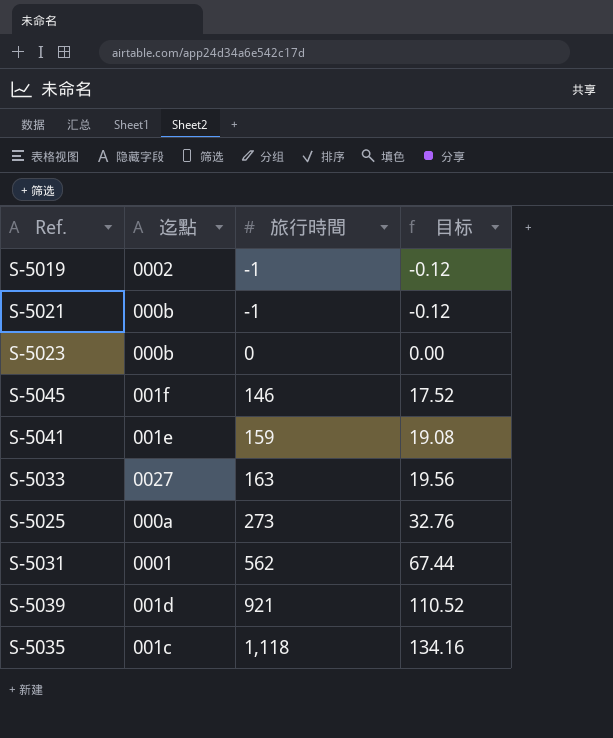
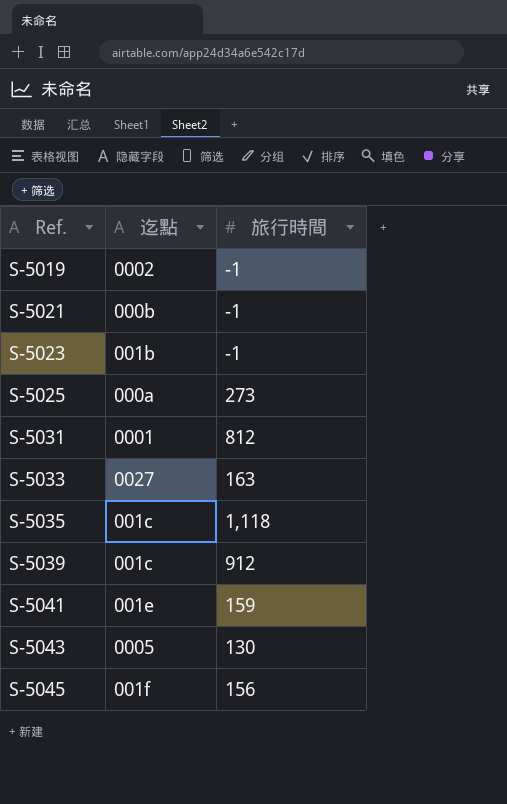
row order: 旅行時間 ascending -> Ref. ascending
column 目标 | formula: [旅行時間] * 0.12 -> none
S-5023 | 迄點: 000b -> 001b
S-5023 | 旅行時間: 0 -> -1
S-5031 | 旅行時間: 562 -> 812
S-5039 | 迄點: 001d -> 001c
S-5039 | 旅行時間: 921 -> 912
row S-5043: none -> 0005 | 130
S-5045 | 旅行時間: 146 -> 156

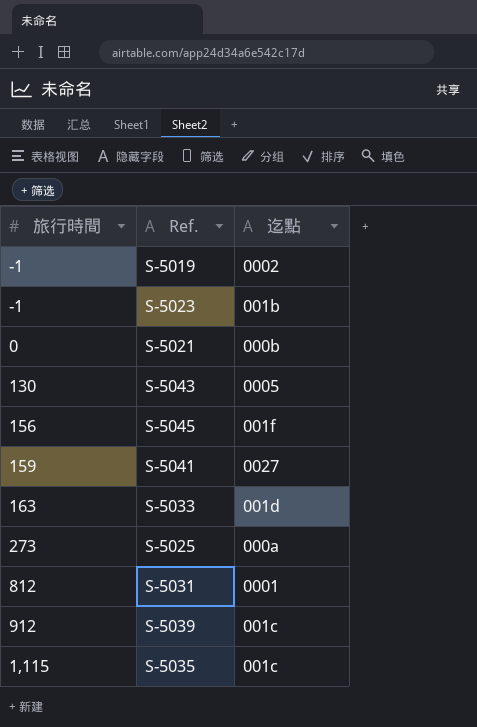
row order: Ref. ascending -> 旅行時間 ascending
column 旅行時間 | position: 3 -> 1
S-5021 | 旅行時間: -1 -> 0
S-5041 | 迄點: 001e -> 0027
S-5033 | 迄點: 0027 -> 001d
S-5035 | 旅行時間: 1,118 -> 1,115

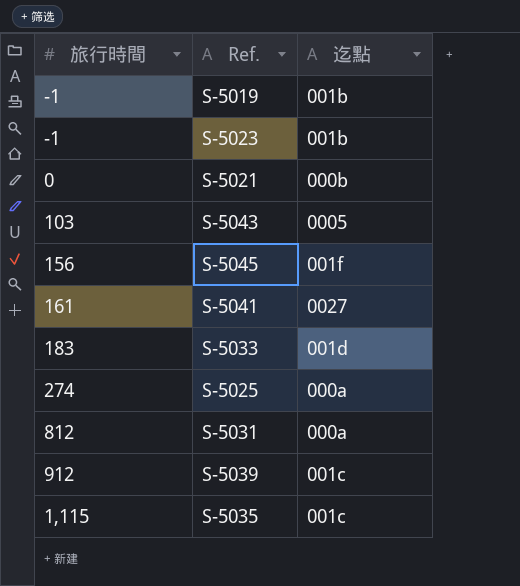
S-5019 | 迄點: 0002 -> 001b
S-5043 | 旅行時間: 130 -> 103
S-5041 | 旅行時間: 159 -> 161
S-5033 | 旅行時間: 163 -> 183
S-5025 | 旅行時間: 273 -> 274
S-5031 | 迄點: 0001 -> 000a

